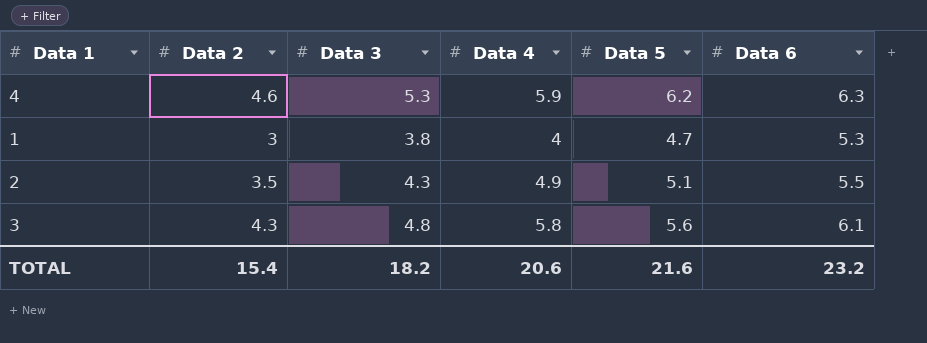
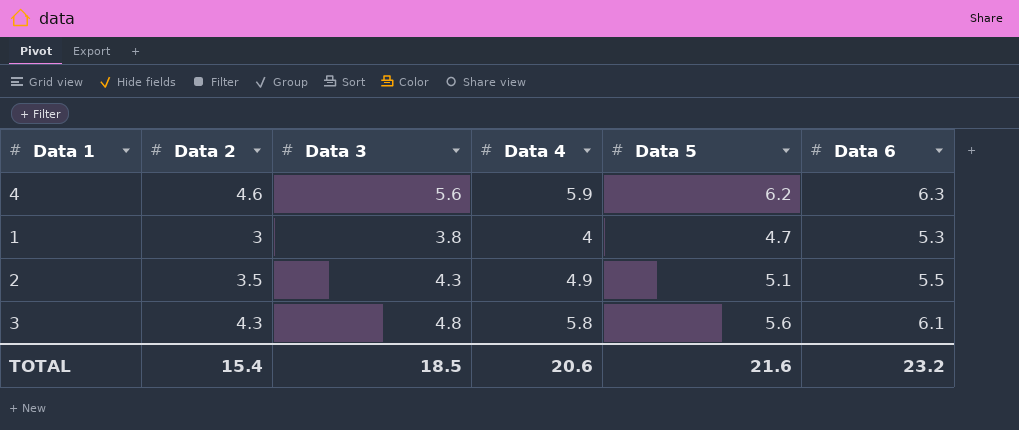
4 | Data 3: 5.3 -> 5.6
TOTAL | Data 3: 18.2 -> 18.5

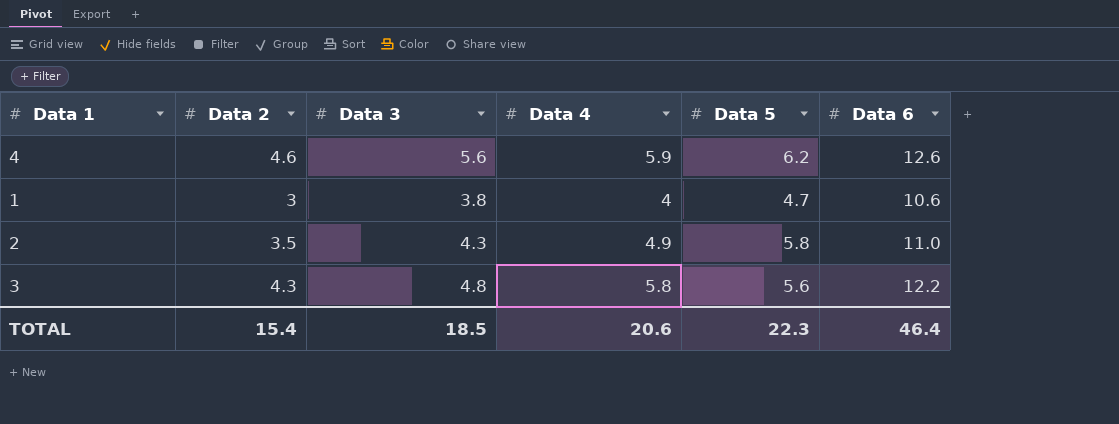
4 | Data 6: 6.3 -> 12.6
1 | Data 6: 5.3 -> 10.6
2 | Data 5: 5.1 -> 5.8
2 | Data 6: 5.5 -> 11.0
3 | Data 6: 6.1 -> 12.2
TOTAL | Data 5: 21.6 -> 22.3
TOTAL | Data 6: 23.2 -> 46.4

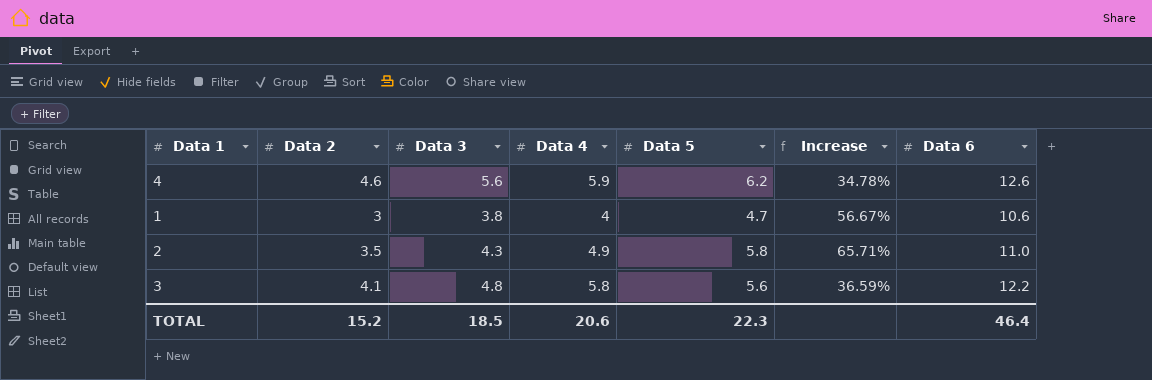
column Increase | formula: none -> ([Data 5] - [Data 2]) / [Data 2]
3 | Data 2: 4.3 -> 4.1
TOTAL | Data 2: 15.4 -> 15.2

